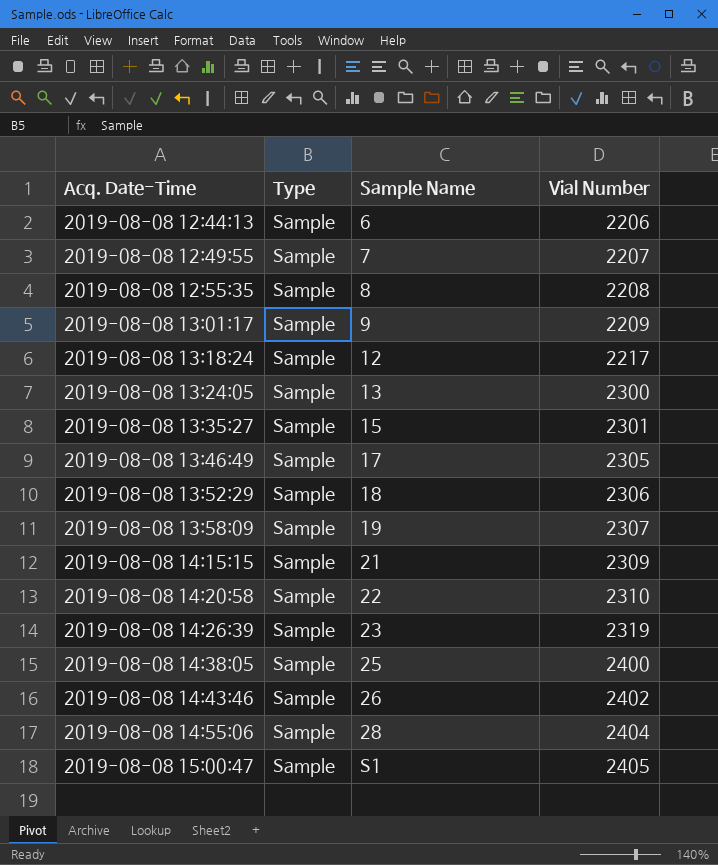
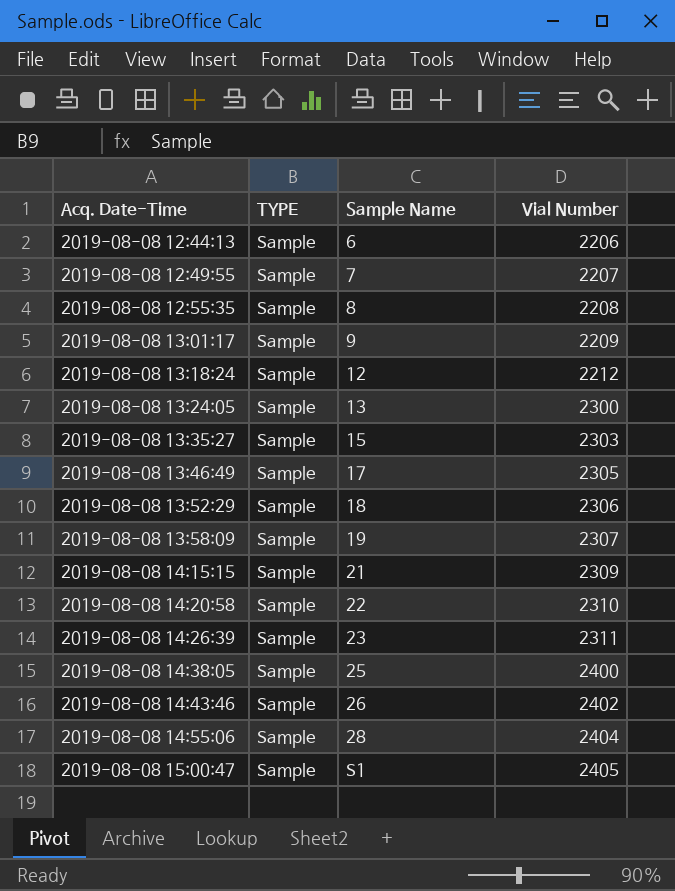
column name: Type -> TYPE
2019-08-08 13:18:24 | Vial Number: 2217 -> 2212
2019-08-08 13:35:27 | Vial Number: 2301 -> 2303
2019-08-08 14:26:39 | Vial Number: 2319 -> 2311

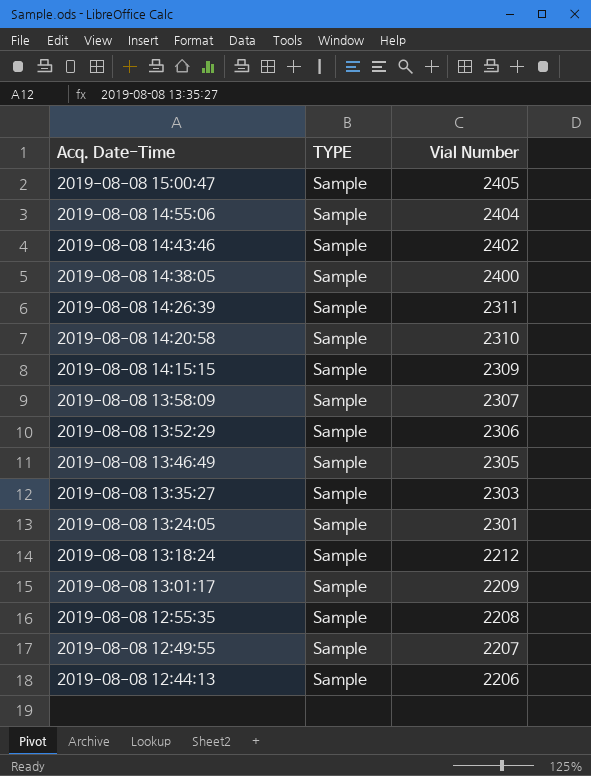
row order: Acq. Date-Time ascending -> Acq. Date-Time descending
column Sample Name | position: 3 -> none
2019-08-08 13:24:05 | Vial Number: 2300 -> 2301

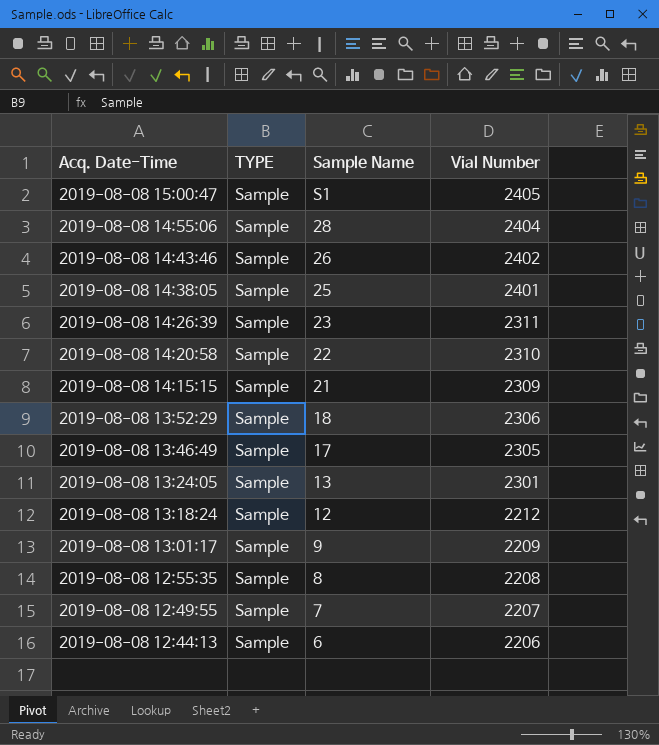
column Sample Name | position: none -> 3
row 2019-08-08 13:58:09: Sample | 2307 -> none
row 2019-08-08 13:35:27: Sample | 2303 -> none
2019-08-08 14:38:05 | Vial Number: 2400 -> 2401

